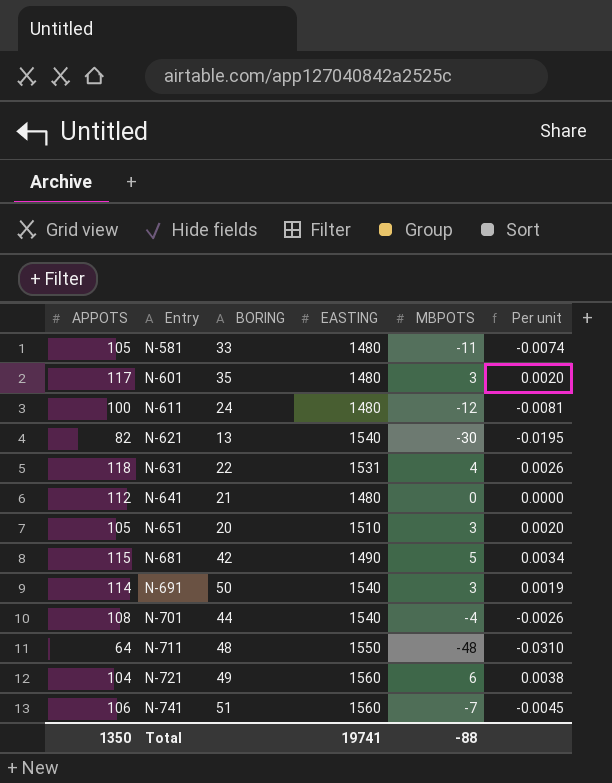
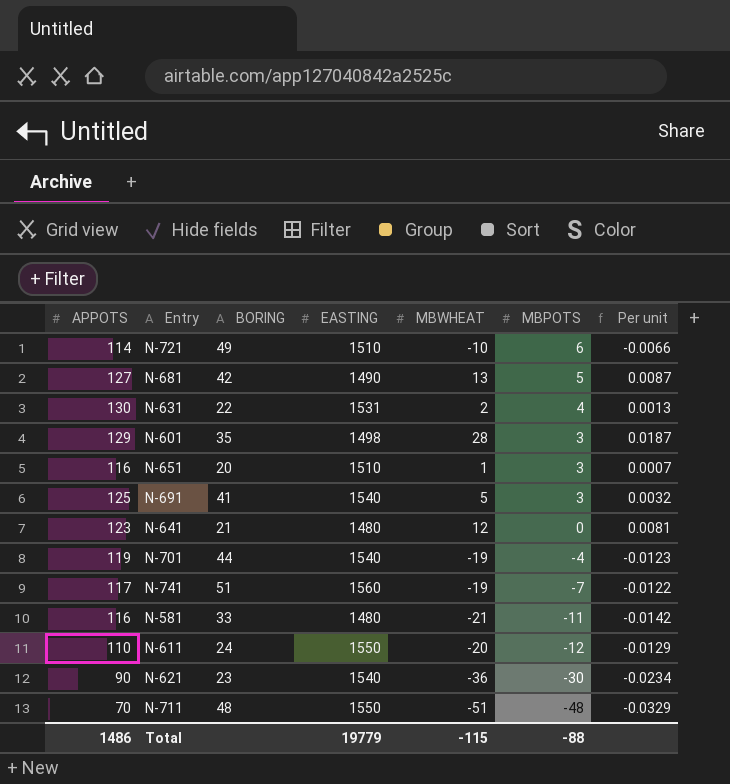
row order: Entry ascending -> MBPOTS descending
column MBWHEAT | position: none -> 5
column Per unit | formula: [MBPOTS] / [EASTING] -> [MBWHEAT] / [EASTING]
N-721 | APPOTS: 104 -> 114
N-721 | EASTING: 1560 -> 1510
N-681 | APPOTS: 115 -> 127
N-631 | APPOTS: 118 -> 130
N-601 | APPOTS: 117 -> 129
N-601 | EASTING: 1480 -> 1498
N-651 | APPOTS: 105 -> 116
N-691 | APPOTS: 114 -> 125
N-691 | BORING: 50 -> 41
N-641 | APPOTS: 112 -> 123
N-701 | APPOTS: 108 -> 119
N-741 | APPOTS: 106 -> 117
N-581 | APPOTS: 105 -> 116
N-611 | APPOTS: 100 -> 110
N-611 | EASTING: 1480 -> 1550
N-621 | APPOTS: 82 -> 90
N-621 | BORING: 13 -> 23
N-711 | APPOTS: 64 -> 70
Total | APPOTS: 1350 -> 1486
Total | EASTING: 19741 -> 19779

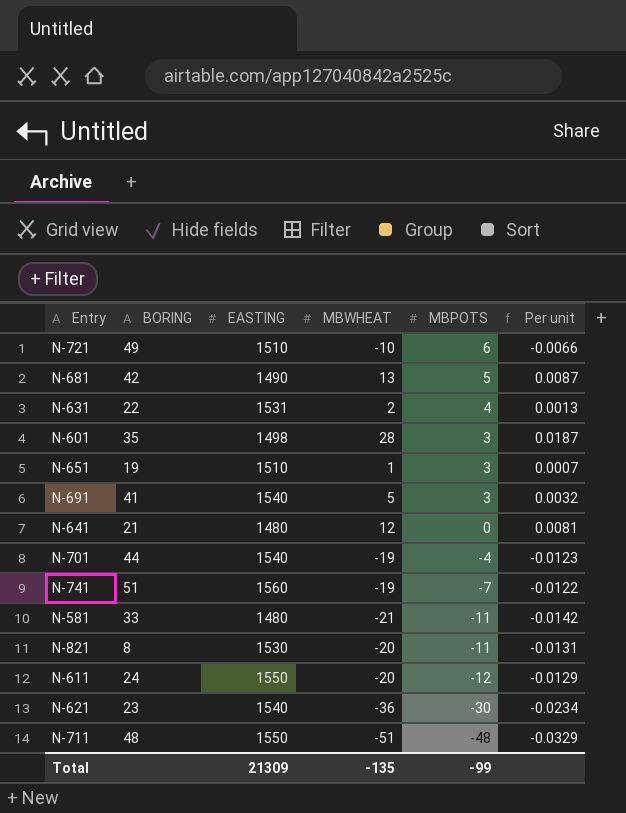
column APPOTS | position: 1 -> none
N-651 | BORING: 20 -> 19
row N-821: none -> 8 | 1530 | -20 | -11 | -0.0131
Total | EASTING: 19779 -> 21309
Total | MBWHEAT: -115 -> -135
Total | MBPOTS: -88 -> -99

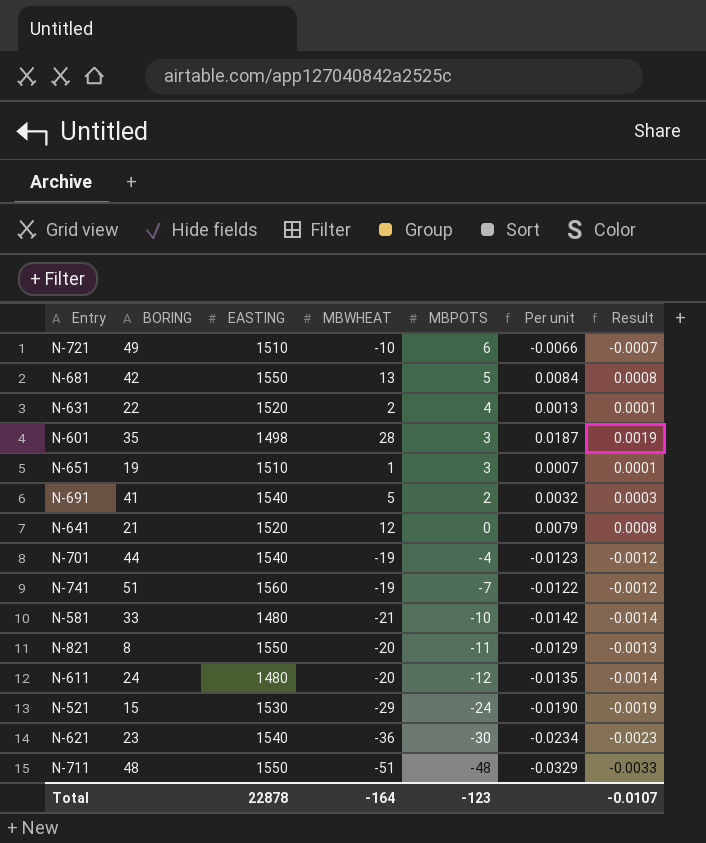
column Result | formula: none -> [Per unit] * 0.1
N-681 | EASTING: 1490 -> 1550
N-681 | Per unit: 0.0087 -> 0.0084
N-631 | EASTING: 1531 -> 1520
N-691 | MBPOTS: 3 -> 2
N-641 | EASTING: 1480 -> 1520
N-641 | Per unit: 0.0081 -> 0.0079
N-581 | MBPOTS: -11 -> -10
N-821 | EASTING: 1530 -> 1550
N-821 | Per unit: -0.0131 -> -0.0129
N-611 | EASTING: 1550 -> 1480
N-611 | Per unit: -0.0129 -> -0.0135
row N-521: none -> 15 | 1530 | -29 | -24 | -0.0190 | -0.0019
Total | EASTING: 21309 -> 22878
Total | MBWHEAT: -135 -> -164
Total | MBPOTS: -99 -> -123

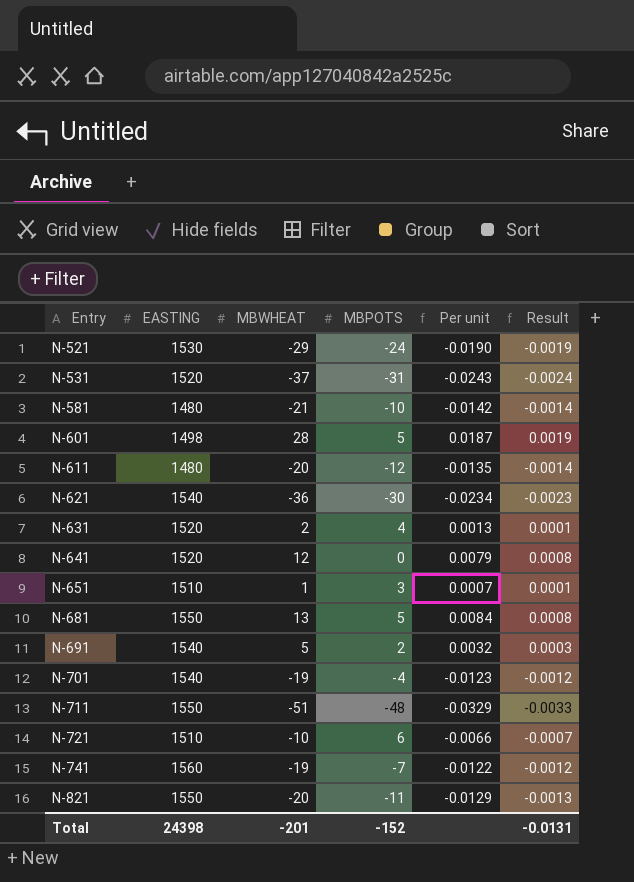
row order: MBPOTS descending -> Entry ascending
column BORING | position: 2 -> none
row N-531: none -> 1520 | -37 | -31 | -0.0243 | -0.0024
N-601 | MBPOTS: 3 -> 5
Total | EASTING: 22878 -> 24398
Total | MBWHEAT: -164 -> -201
Total | MBPOTS: -123 -> -152
Total | Result: -0.0107 -> -0.0131

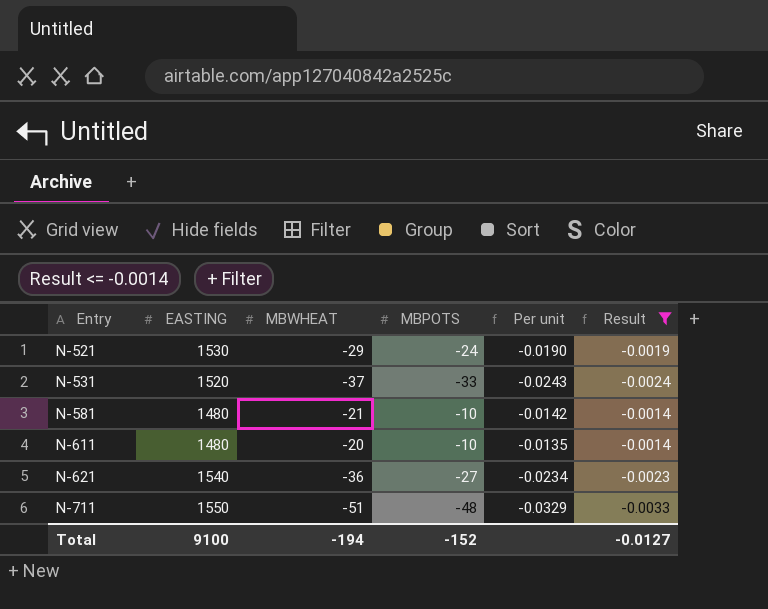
filter: none -> Result <= -0.0014
N-531 | MBPOTS: -31 -> -33
N-611 | MBPOTS: -12 -> -10
N-621 | MBPOTS: -30 -> -27
Total | EASTING: 24398 -> 9100
Total | MBWHEAT: -201 -> -194
Total | Result: -0.0131 -> -0.0127

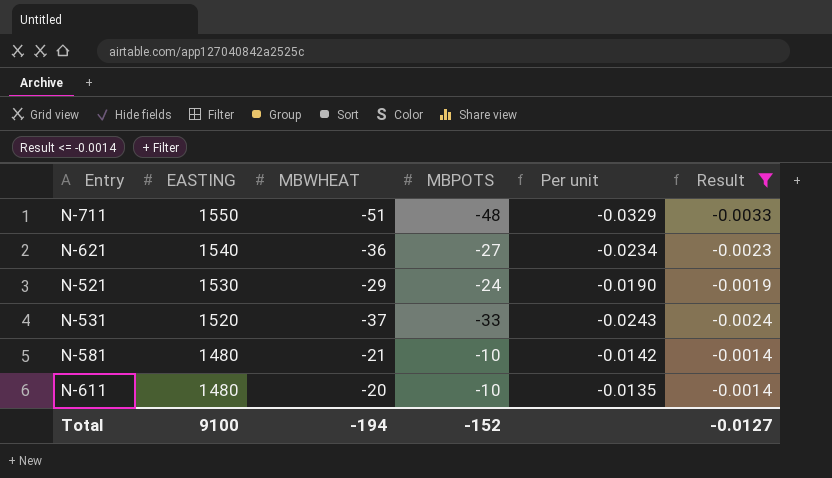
row order: Entry ascending -> EASTING descending

